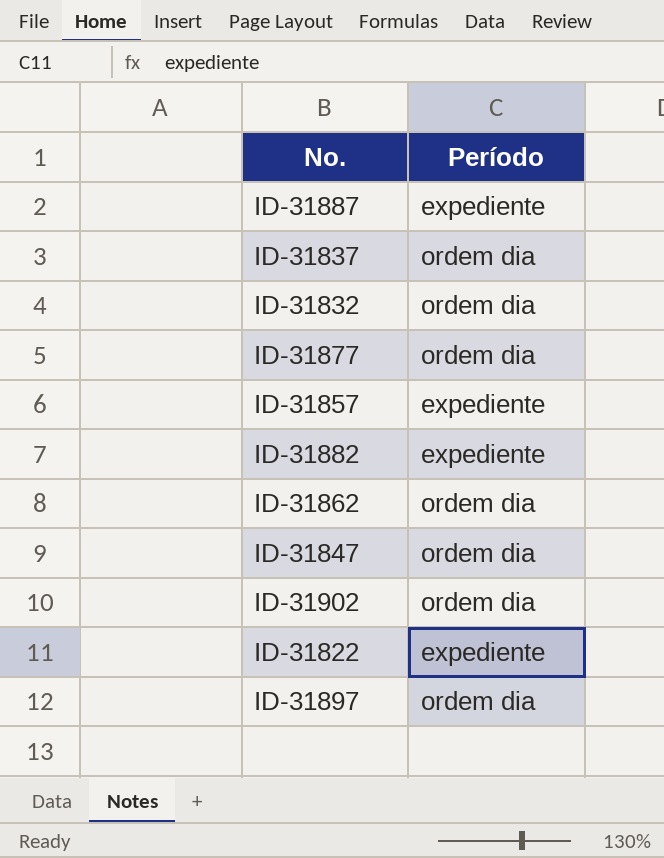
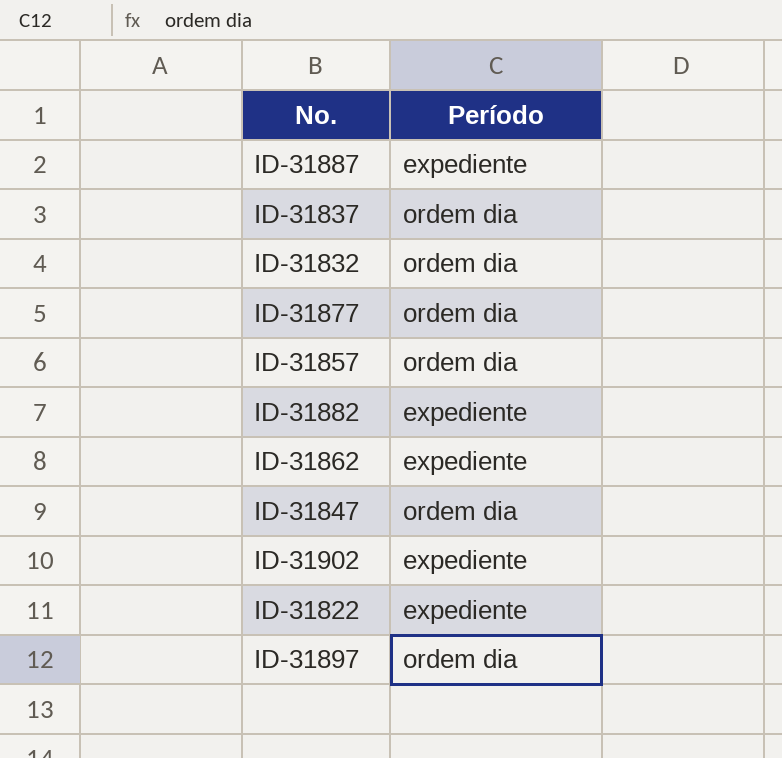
ID-31857 | Período: expediente -> ordem dia
ID-31862 | Período: ordem dia -> expediente
ID-31902 | Período: ordem dia -> expediente

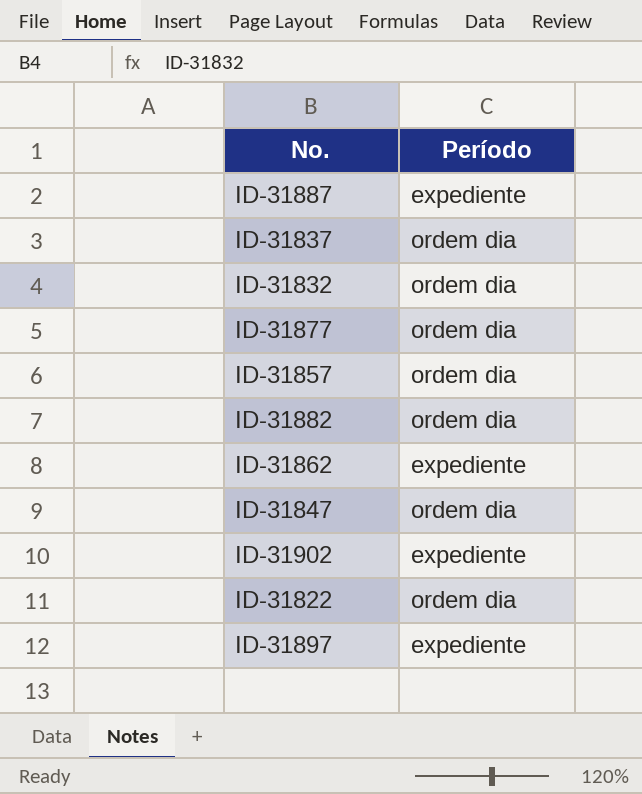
ID-31882 | Período: expediente -> ordem dia
ID-31822 | Período: expediente -> ordem dia
ID-31897 | Período: ordem dia -> expediente

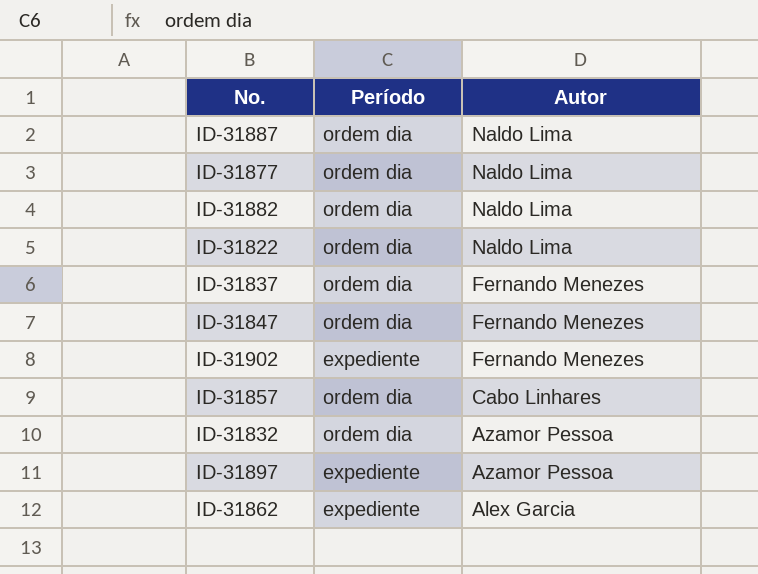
row order: none -> Autor descending
column Autor | position: none -> 3
ID-31887 | Período: expediente -> ordem dia

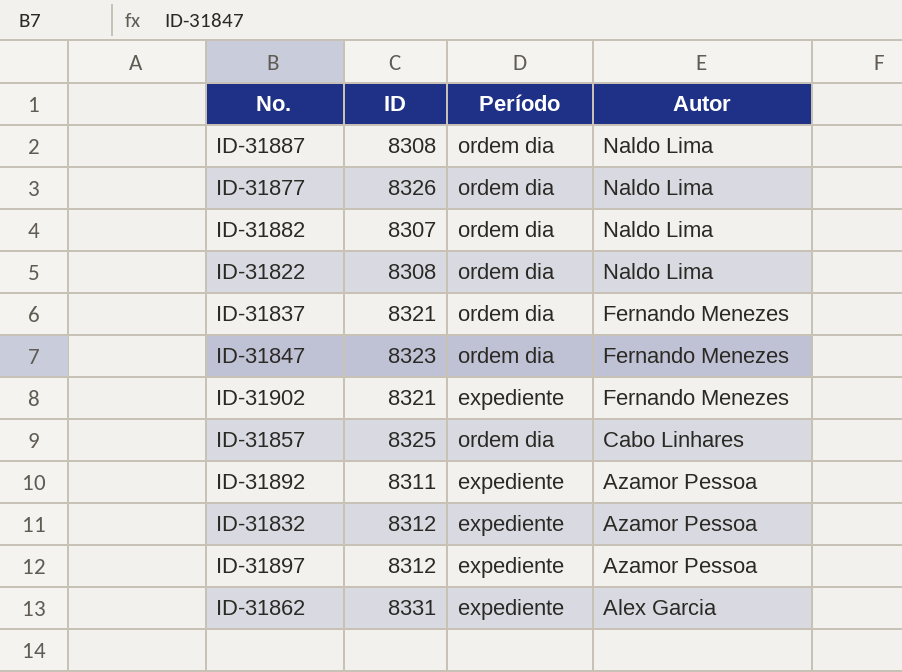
column ID | position: none -> 2
row ID-31892: none -> 8311 | expediente | Azamor Pessoa
ID-31832 | Período: ordem dia -> expediente

